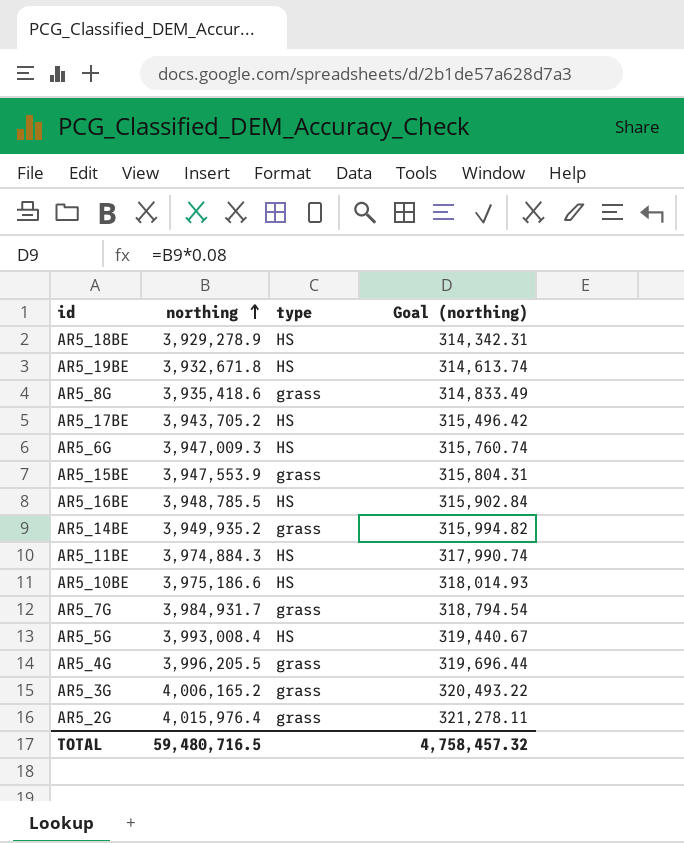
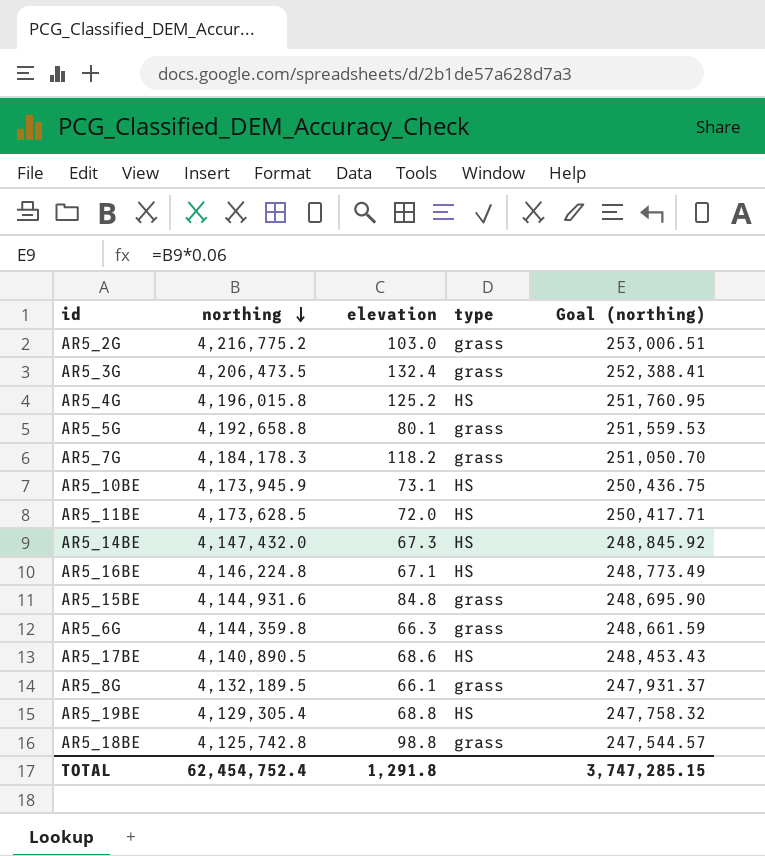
row order: northing ascending -> northing descending
column elevation | position: none -> 3
column Goal (northing) | formula: [northing] * 0.08 -> [northing] * 0.06
AR5_2G | northing: 4,015,976.4 -> 4,216,775.2
AR5_3G | northing: 4,006,165.2 -> 4,206,473.5
AR5_4G | northing: 3,996,205.5 -> 4,196,015.8
AR5_4G | type: grass -> HS
AR5_5G | northing: 3,993,008.4 -> 4,192,658.8
AR5_5G | type: HS -> grass
AR5_7G | northing: 3,984,931.7 -> 4,184,178.3
AR5_10BE | northing: 3,975,186.6 -> 4,173,945.9
AR5_11BE | northing: 3,974,884.3 -> 4,173,628.5
AR5_14BE | northing: 3,949,935.2 -> 4,147,432.0
AR5_14BE | type: grass -> HS
AR5_16BE | northing: 3,948,785.5 -> 4,146,224.8
AR5_15BE | northing: 3,947,553.9 -> 4,144,931.6
AR5_6G | northing: 3,947,009.3 -> 4,144,359.8
AR5_6G | type: HS -> grass
AR5_17BE | northing: 3,943,705.2 -> 4,140,890.5
AR5_8G | northing: 3,935,418.6 -> 4,132,189.5
AR5_19BE | northing: 3,932,671.8 -> 4,129,305.4
AR5_18BE | northing: 3,929,278.9 -> 4,125,742.8
AR5_18BE | type: HS -> grass
TOTAL | northing: 59,480,716.5 -> 62,454,752.4
TOTAL | Goal (northing): 4,758,457.32 -> 3,747,285.15

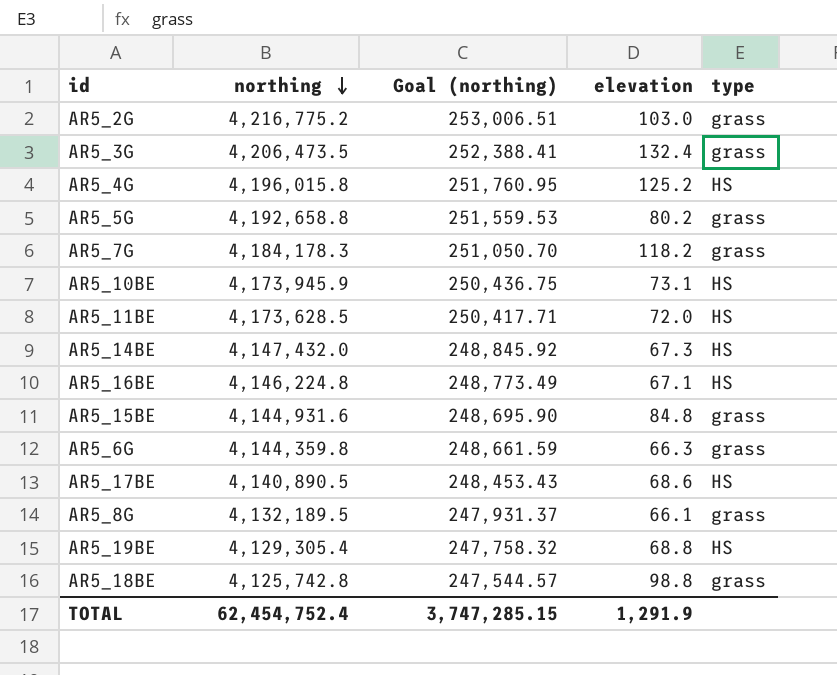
column Goal (northing) | position: 5 -> 3
AR5_5G | elevation: 80.1 -> 80.2
TOTAL | elevation: 1,291.8 -> 1,291.9

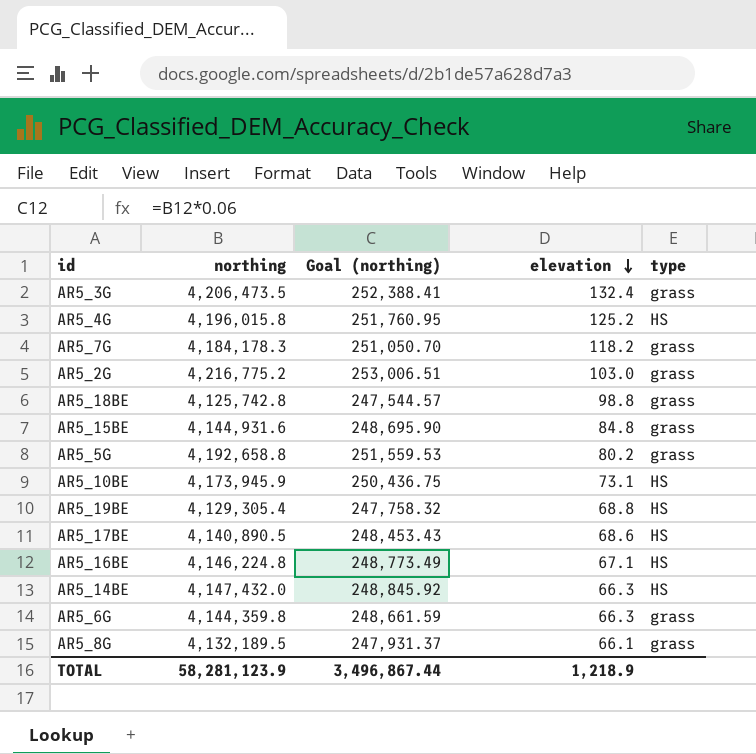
row order: northing descending -> elevation descending
row AR5_11BE: 4,173,628.5 | 250,417.71 | 72.0 | HS -> none
AR5_14BE | elevation: 67.3 -> 66.3
TOTAL | northing: 62,454,752.4 -> 58,281,123.9
TOTAL | Goal (northing): 3,747,285.15 -> 3,496,867.44
TOTAL | elevation: 1,291.9 -> 1,218.9

